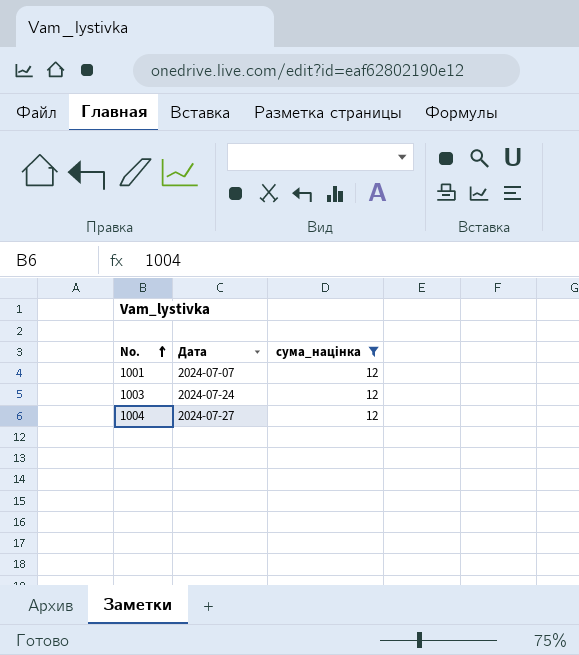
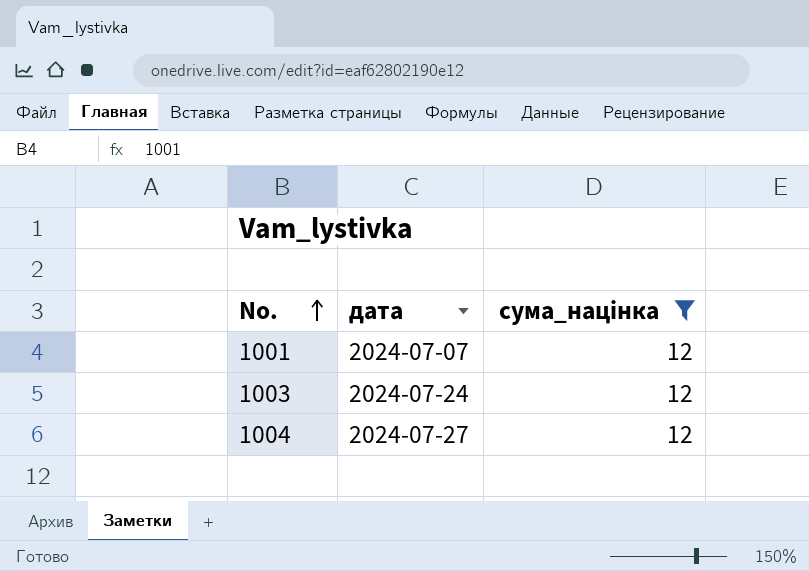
column name: Дата -> дата

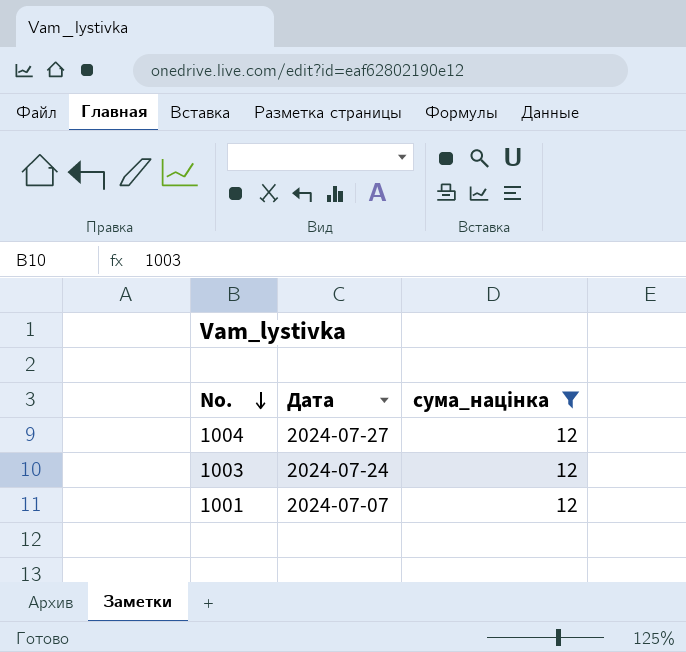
row order: No. ascending -> No. descending
column name: дата -> Дата

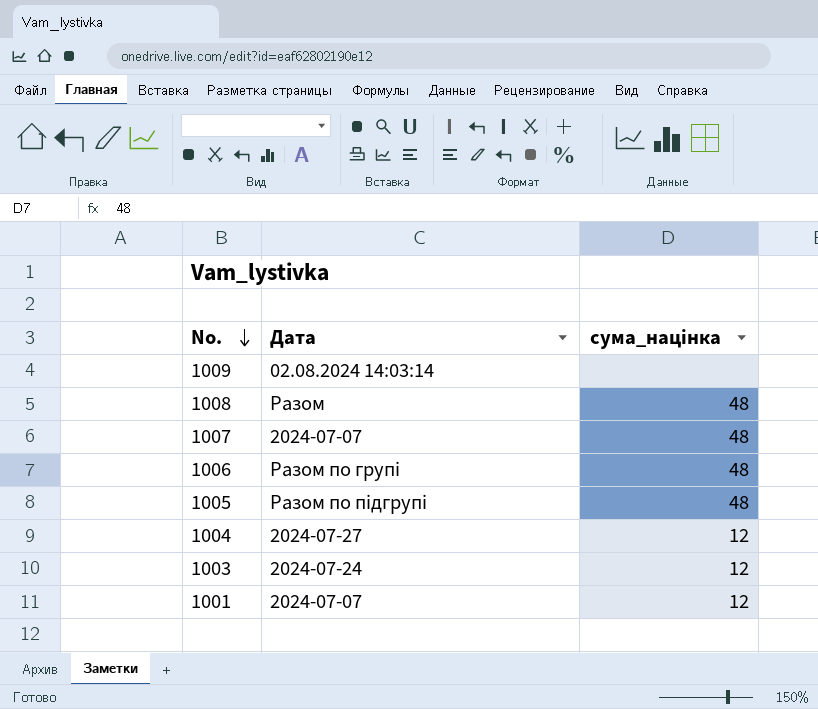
filter: сума_націнка = 12 -> none

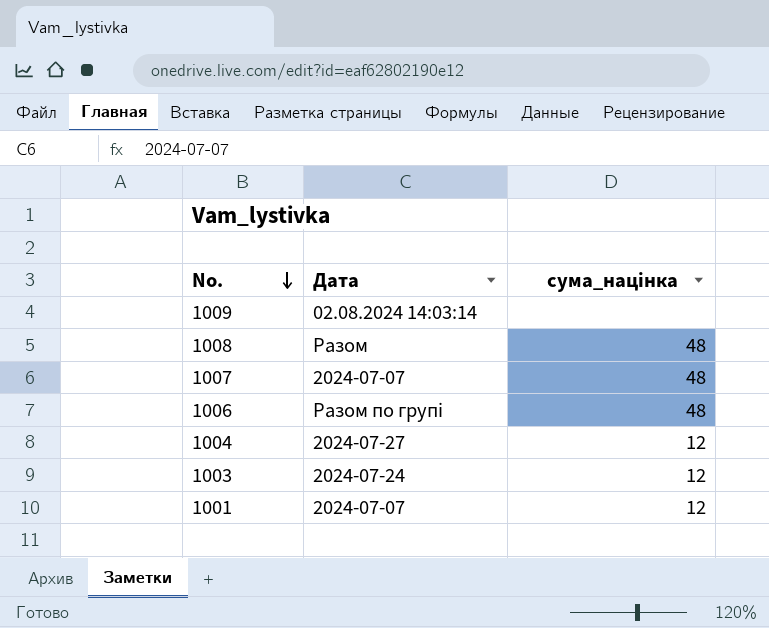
row 1005: Разом по підгрупі | 48 -> none

